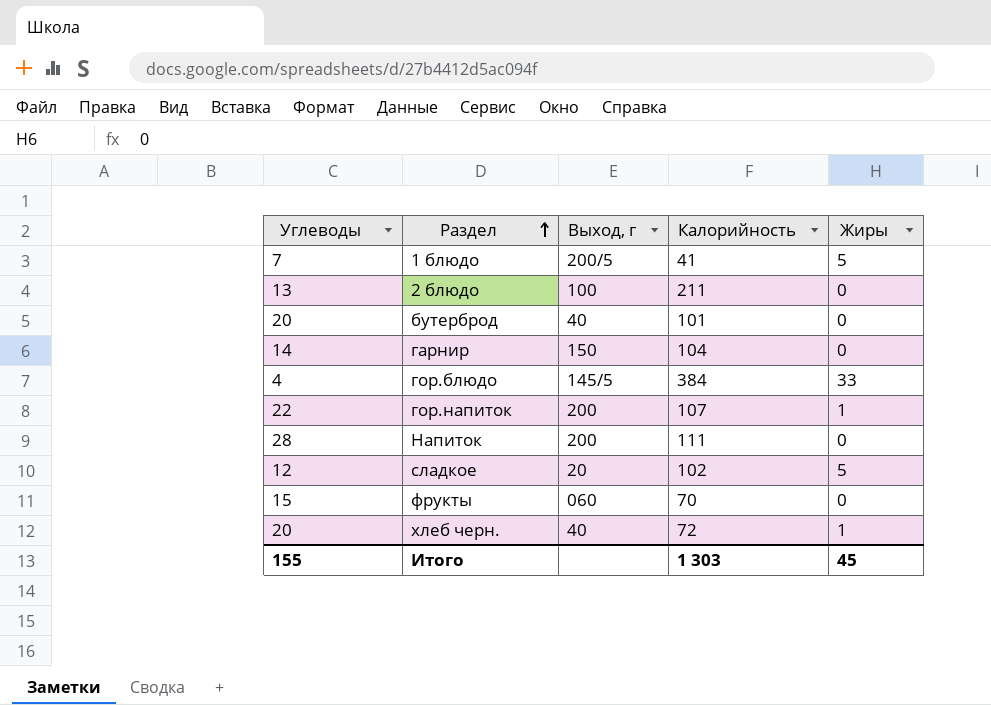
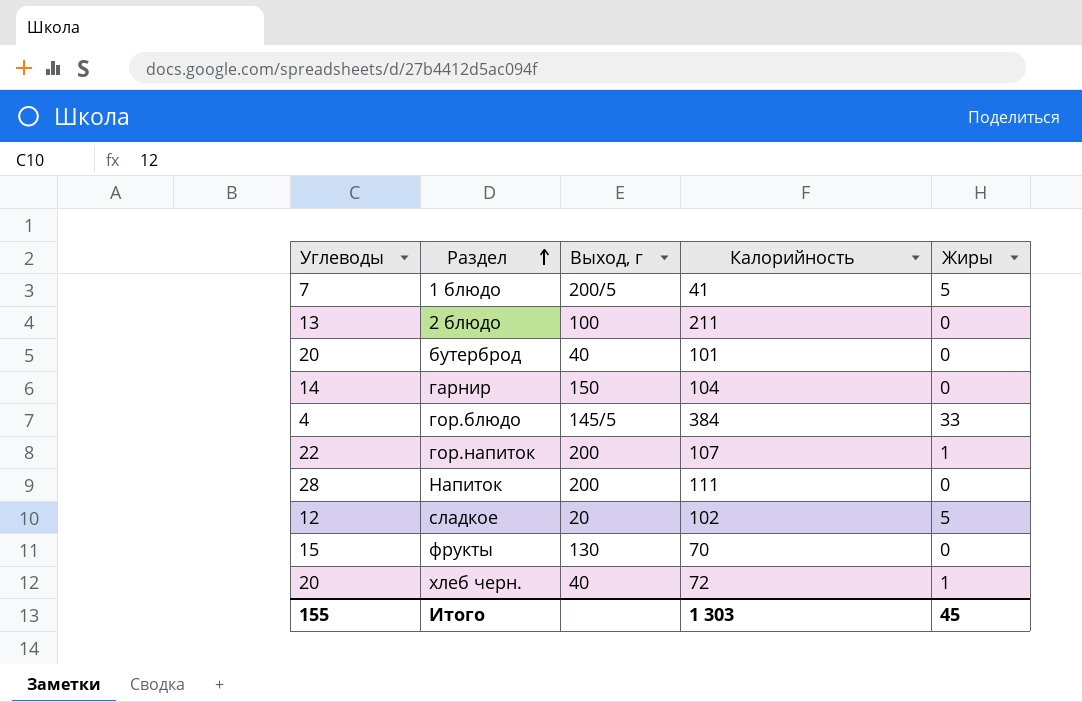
фрукты | Выход, г: 060 -> 130

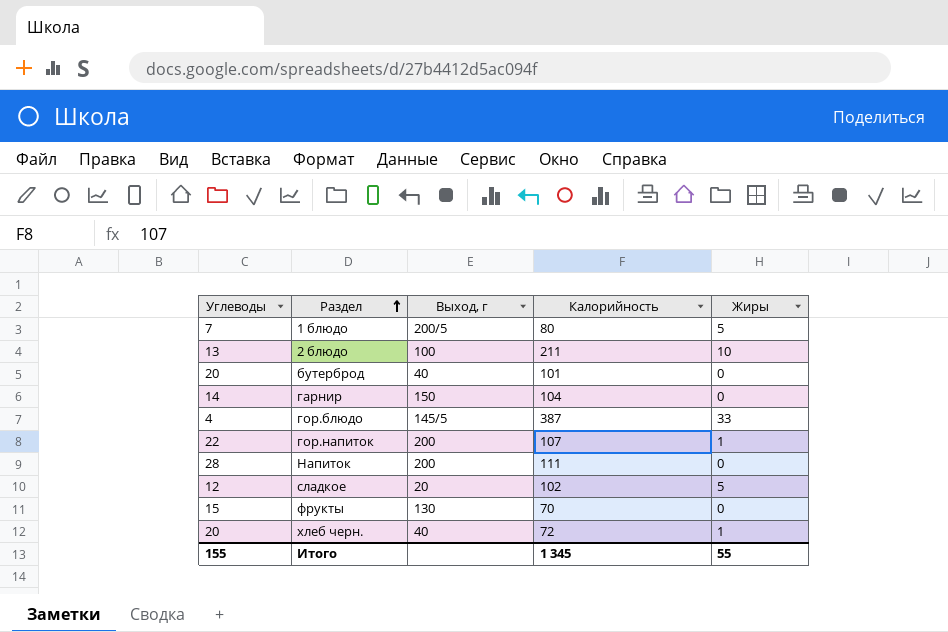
1 блюдо | Калорийность: 41 -> 80
2 блюдо | Жиры: 0 -> 10
гор.блюдо | Калорийность: 384 -> 387
Итого | Калорийность: 1 303 -> 1 345
Итого | Жиры: 45 -> 55

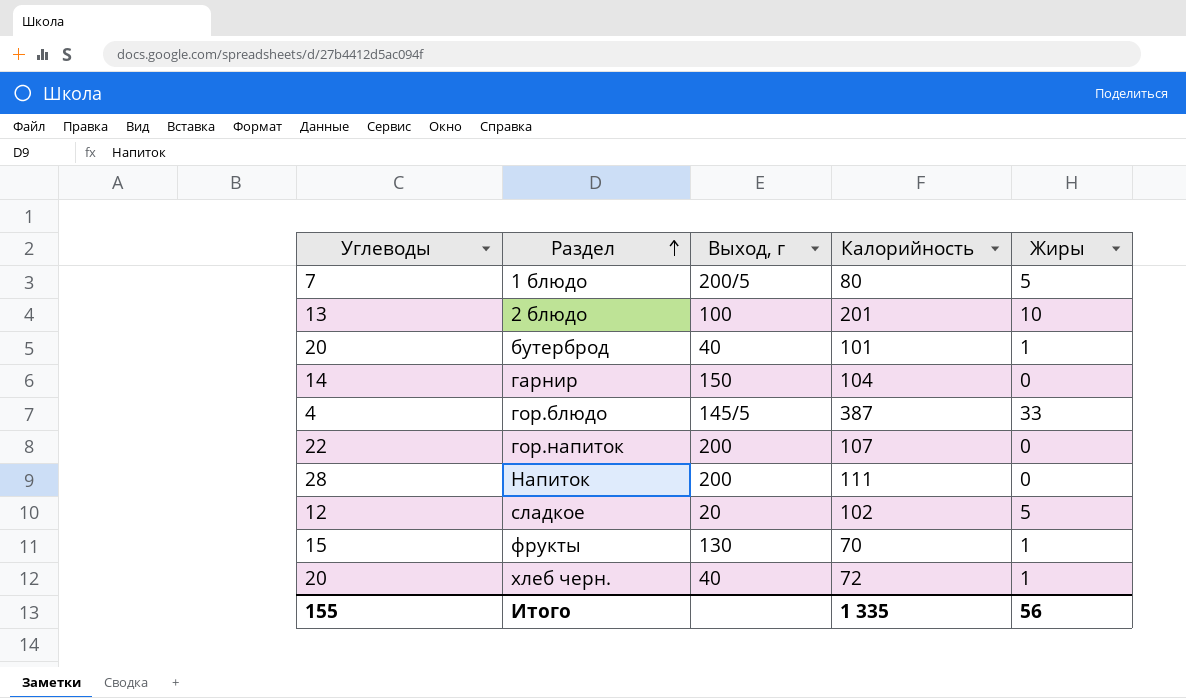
2 блюдо | Калорийность: 211 -> 201
бутерброд | Жиры: 0 -> 1
гор.напиток | Жиры: 1 -> 0
фрукты | Жиры: 0 -> 1
Итого | Калорийность: 1 345 -> 1 335
Итого | Жиры: 55 -> 56

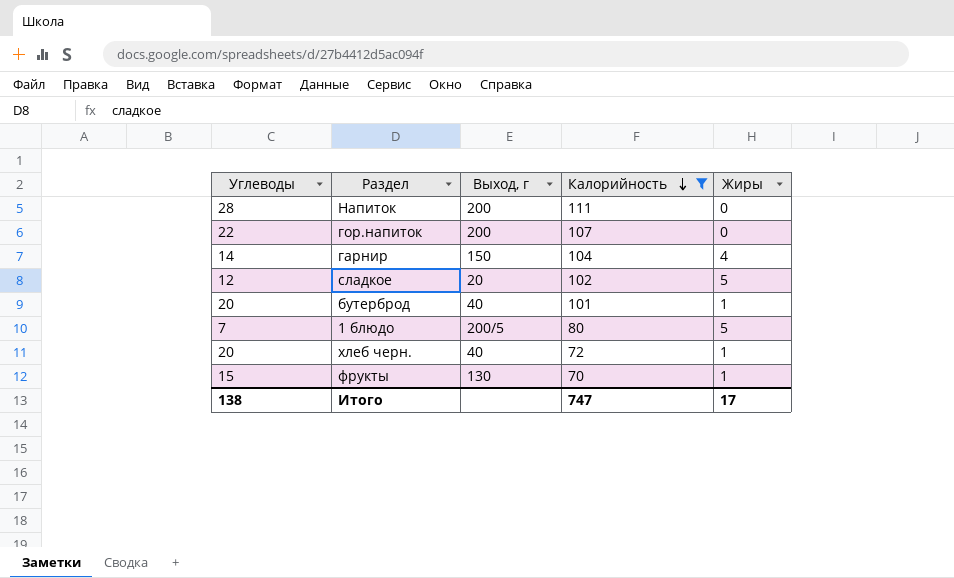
filter: none -> Калорийность <= 111
row order: Раздел ascending -> Калорийность descending
гарнир | Жиры: 0 -> 4
Итого | Углеводы: 155 -> 138
Итого | Калорийность: 1 335 -> 747
Итого | Жиры: 56 -> 17

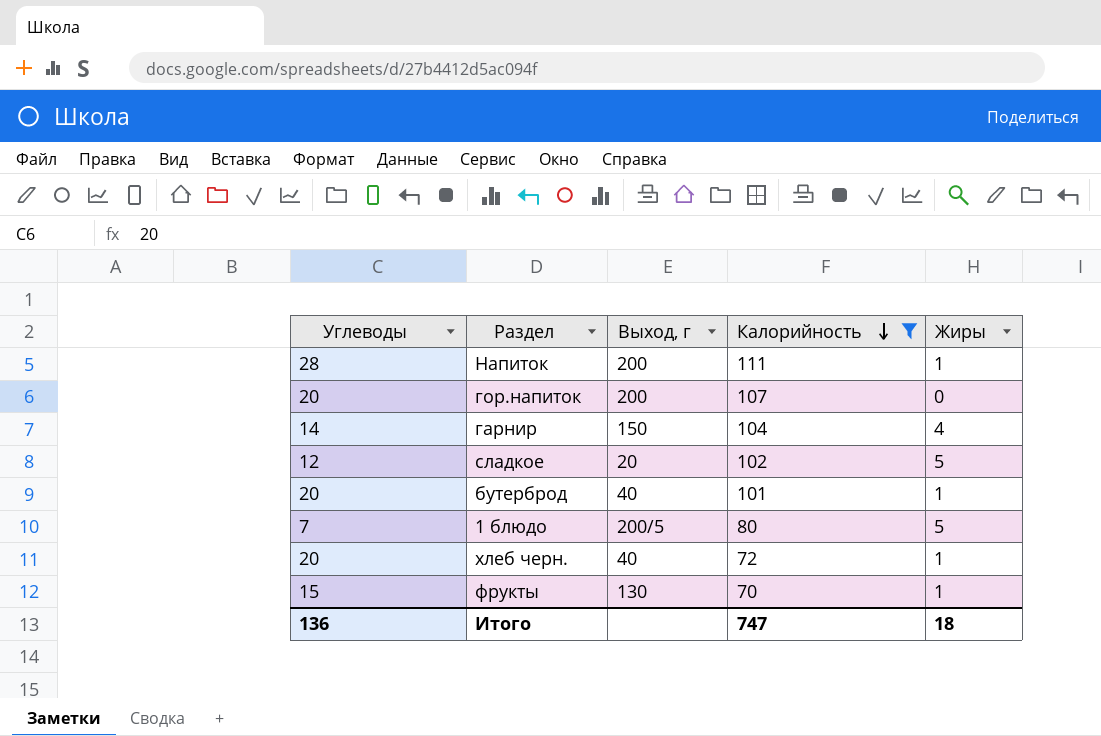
Напиток | Жиры: 0 -> 1
гор.напиток | Углеводы: 22 -> 20
Итого | Углеводы: 138 -> 136
Итого | Жиры: 17 -> 18

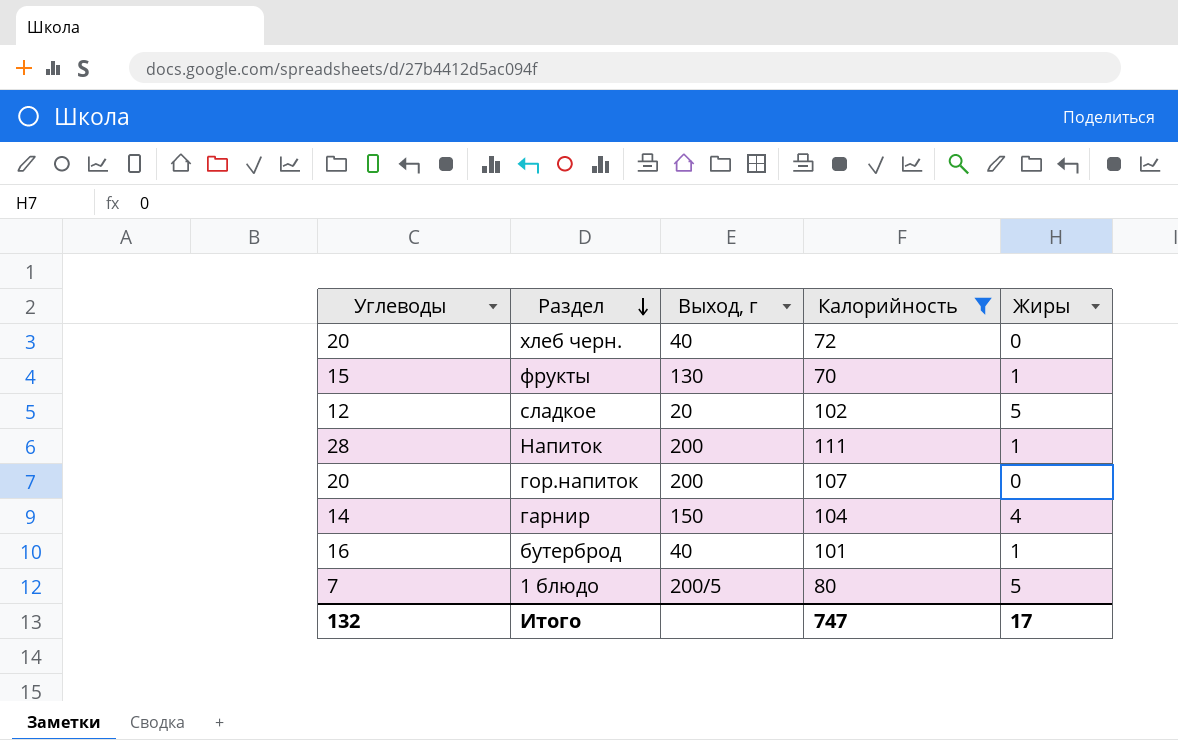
row order: Калорийность descending -> Раздел descending
хлеб черн. | Жиры: 1 -> 0
бутерброд | Углеводы: 20 -> 16
Итого | Углеводы: 136 -> 132
Итого | Жиры: 18 -> 17

